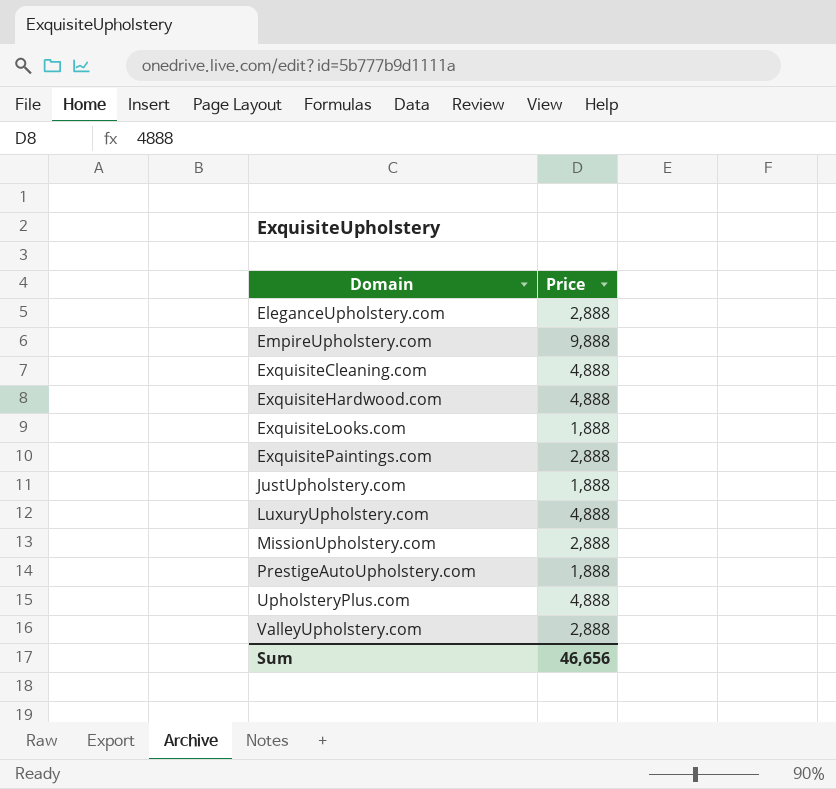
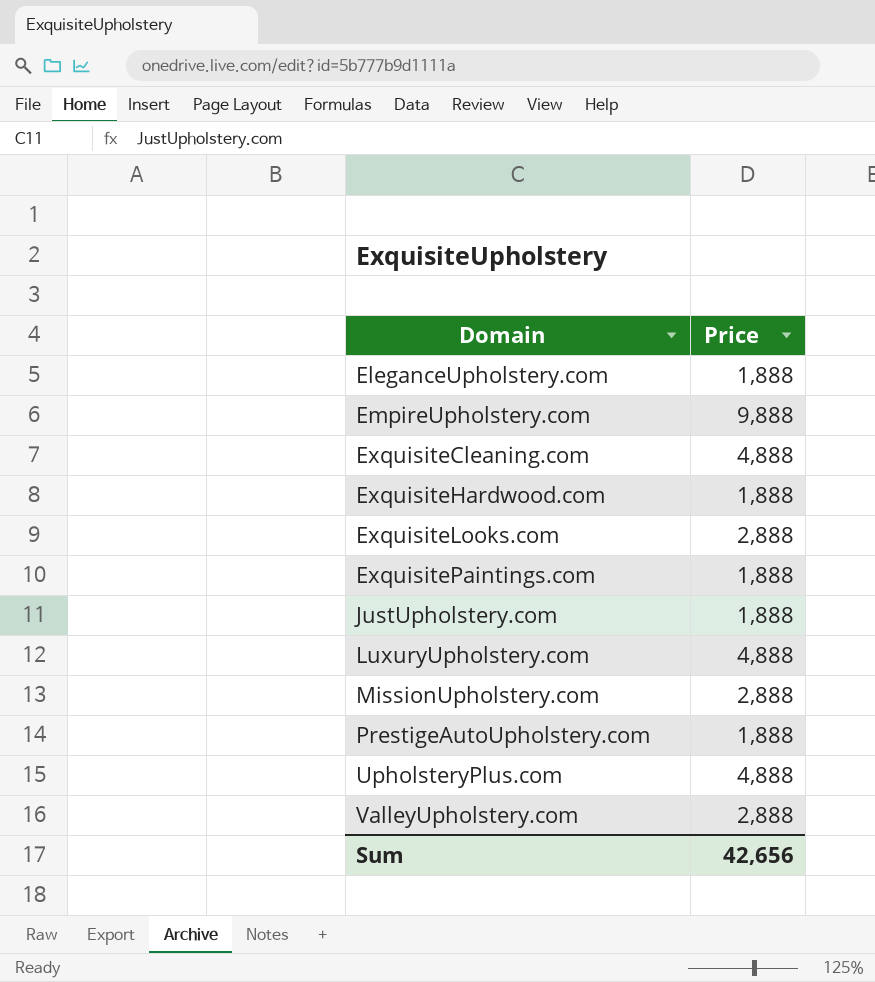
EleganceUpholstery.com | Price: 2,888 -> 1,888
ExquisiteHardwood.com | Price: 4,888 -> 1,888
ExquisiteLooks.com | Price: 1,888 -> 2,888
ExquisitePaintings.com | Price: 2,888 -> 1,888
Sum | Price: 46,656 -> 42,656

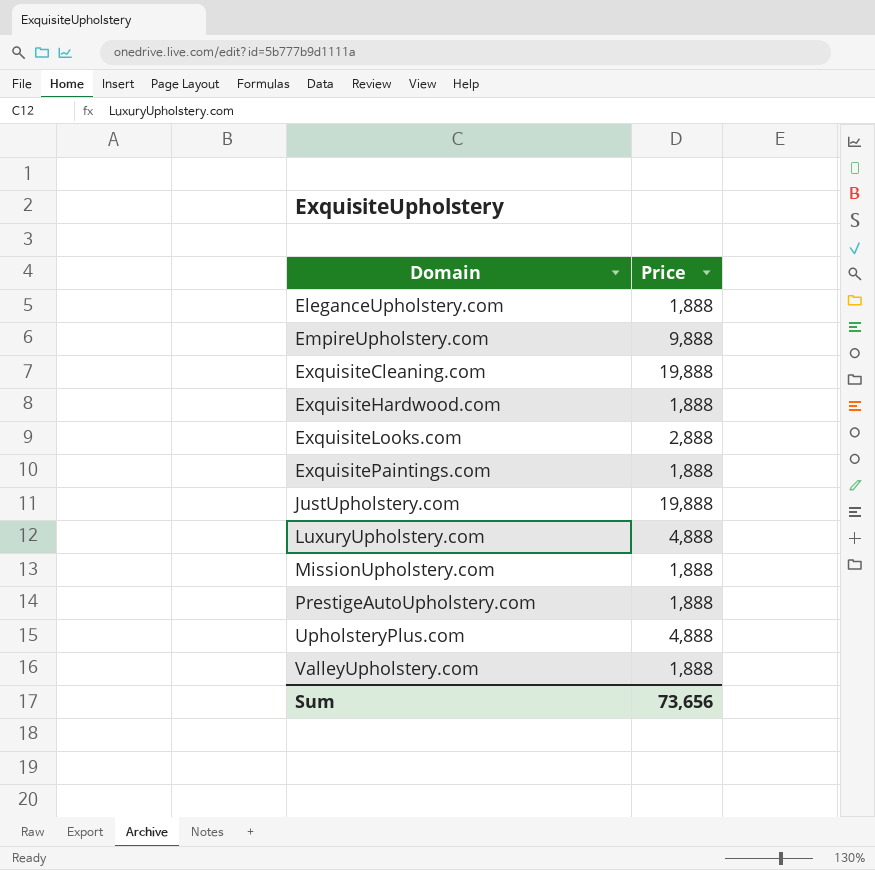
ExquisiteCleaning.com | Price: 4,888 -> 19,888
JustUpholstery.com | Price: 1,888 -> 19,888
MissionUpholstery.com | Price: 2,888 -> 1,888
ValleyUpholstery.com | Price: 2,888 -> 1,888
Sum | Price: 42,656 -> 73,656

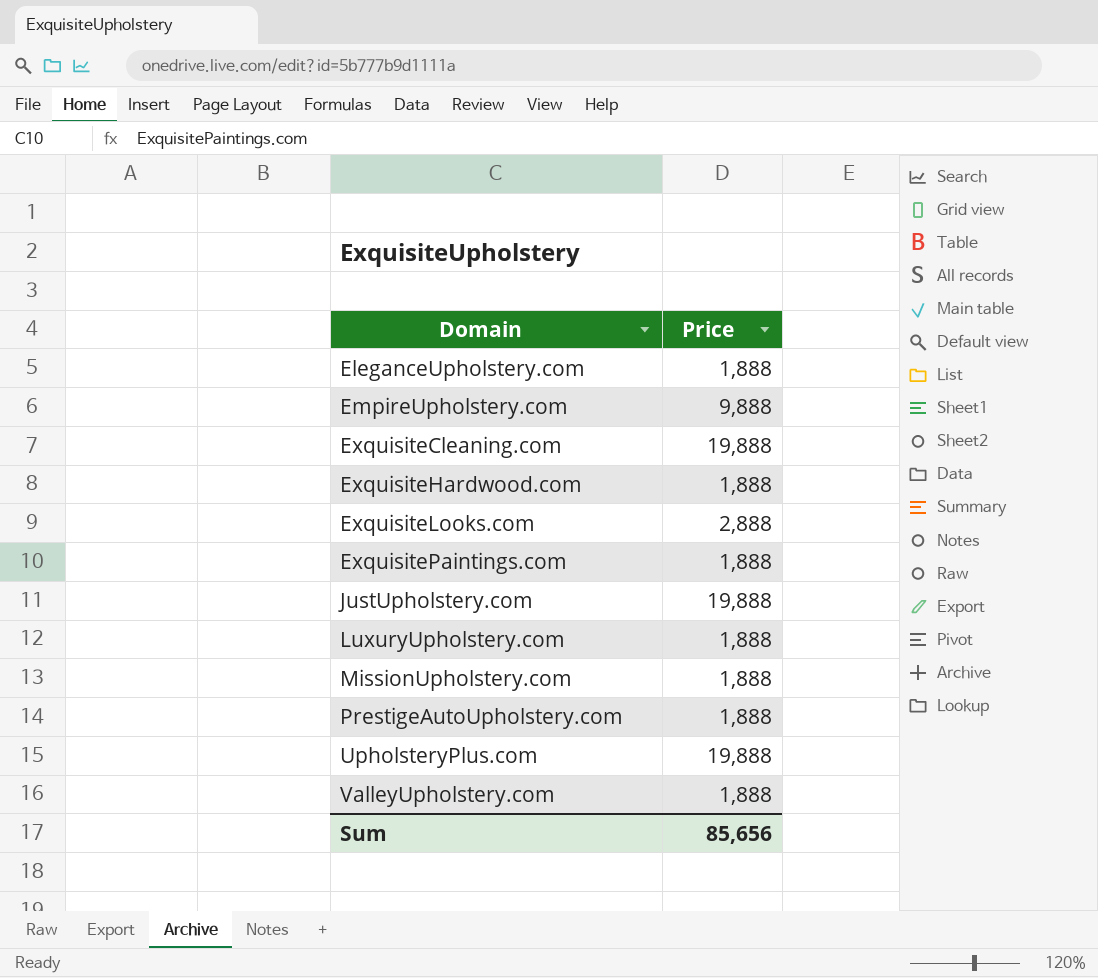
LuxuryUpholstery.com | Price: 4,888 -> 1,888
UpholsteryPlus.com | Price: 4,888 -> 19,888
Sum | Price: 73,656 -> 85,656

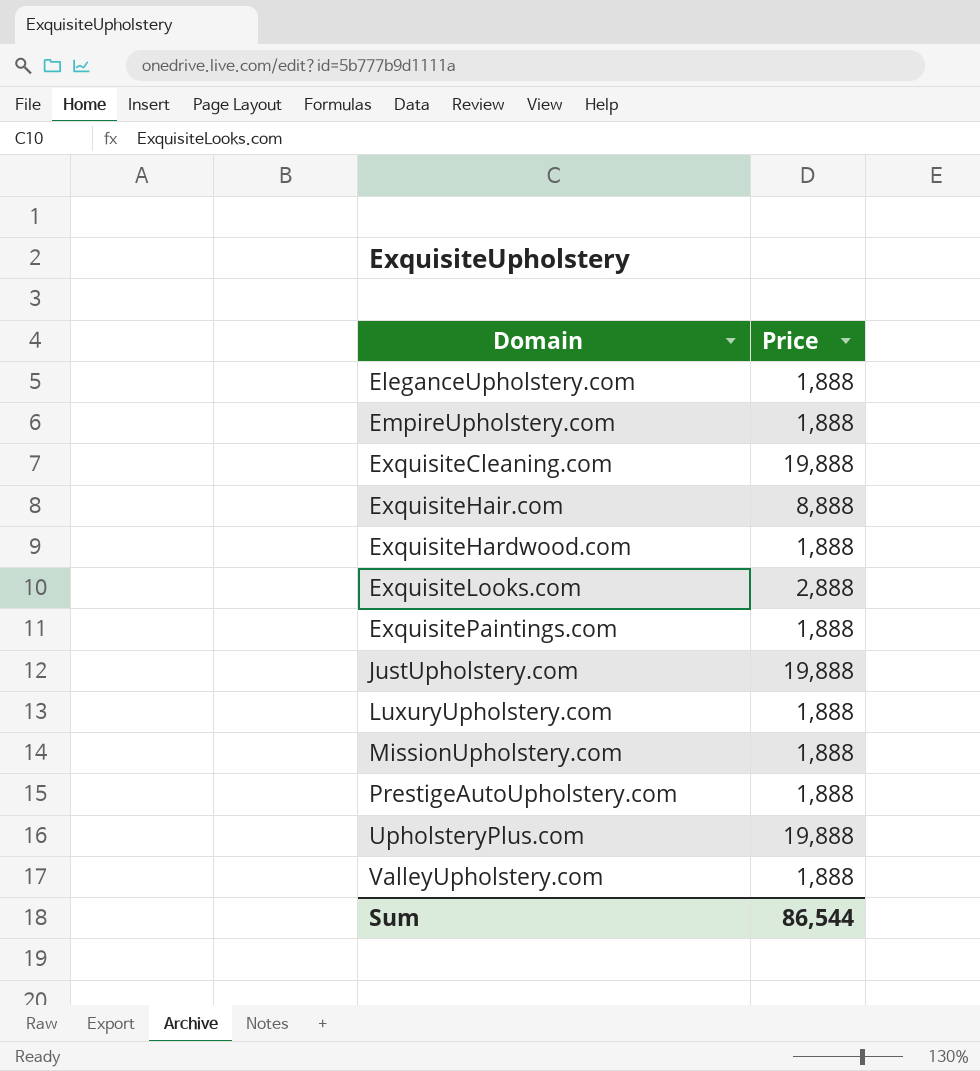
EmpireUpholstery.com | Price: 9,888 -> 1,888
row ExquisiteHair.com: none -> 8,888
Sum | Price: 85,656 -> 86,544

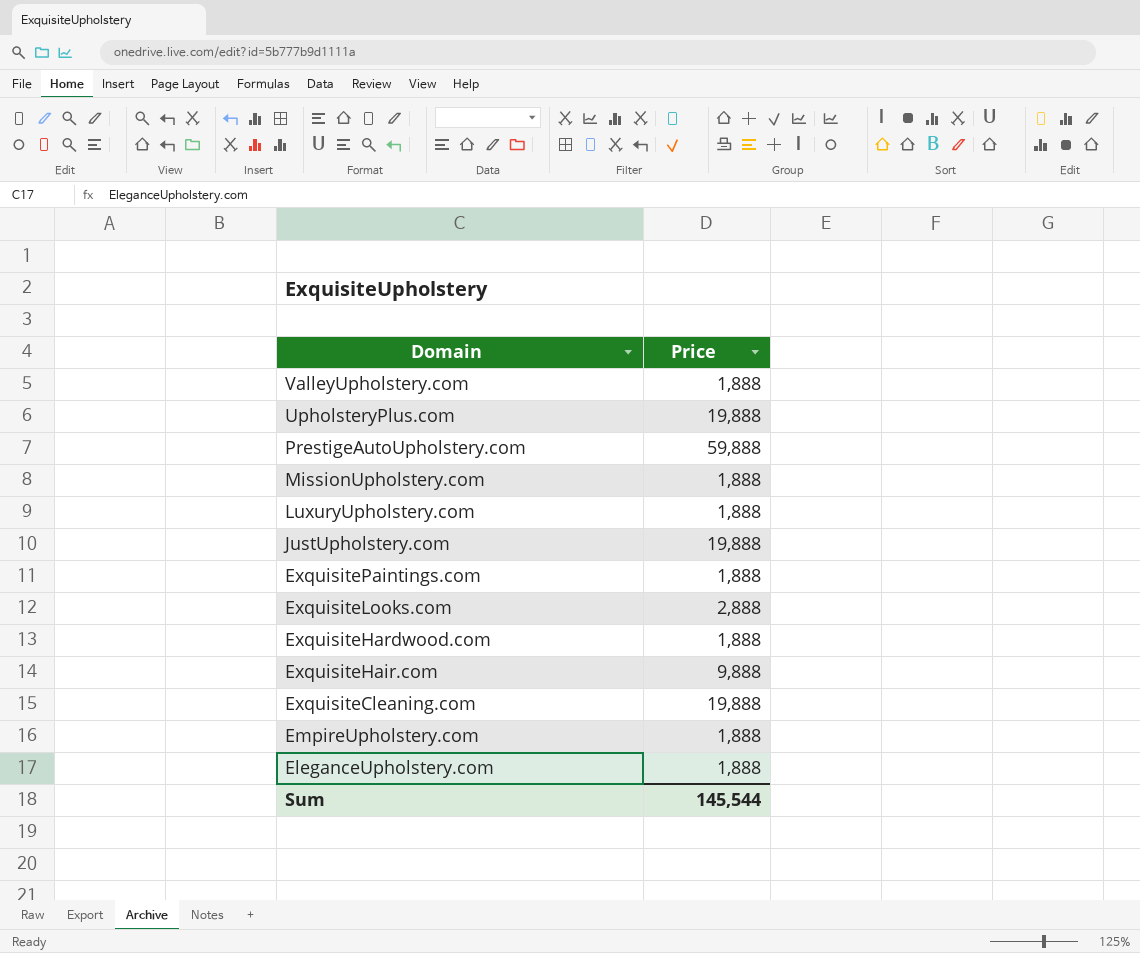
row order: Domain ascending -> Domain descending
PrestigeAutoUpholstery.com | Price: 1,888 -> 59,888
ExquisiteHair.com | Price: 8,888 -> 9,888
Sum | Price: 86,544 -> 145,544

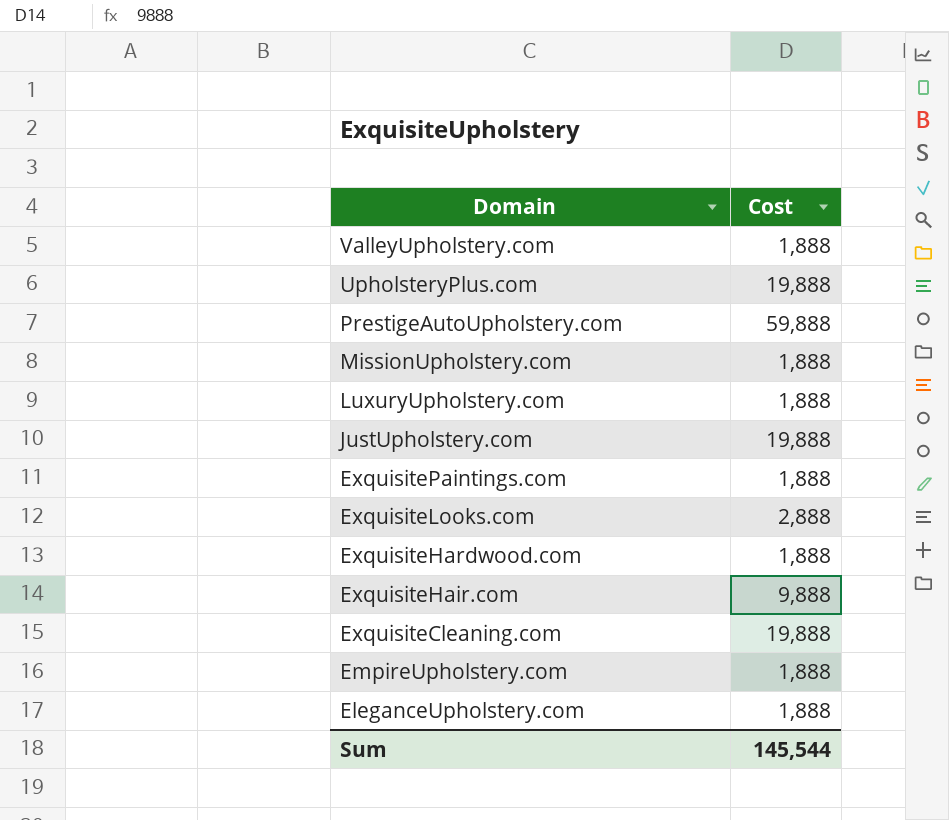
column name: Price -> Cost

